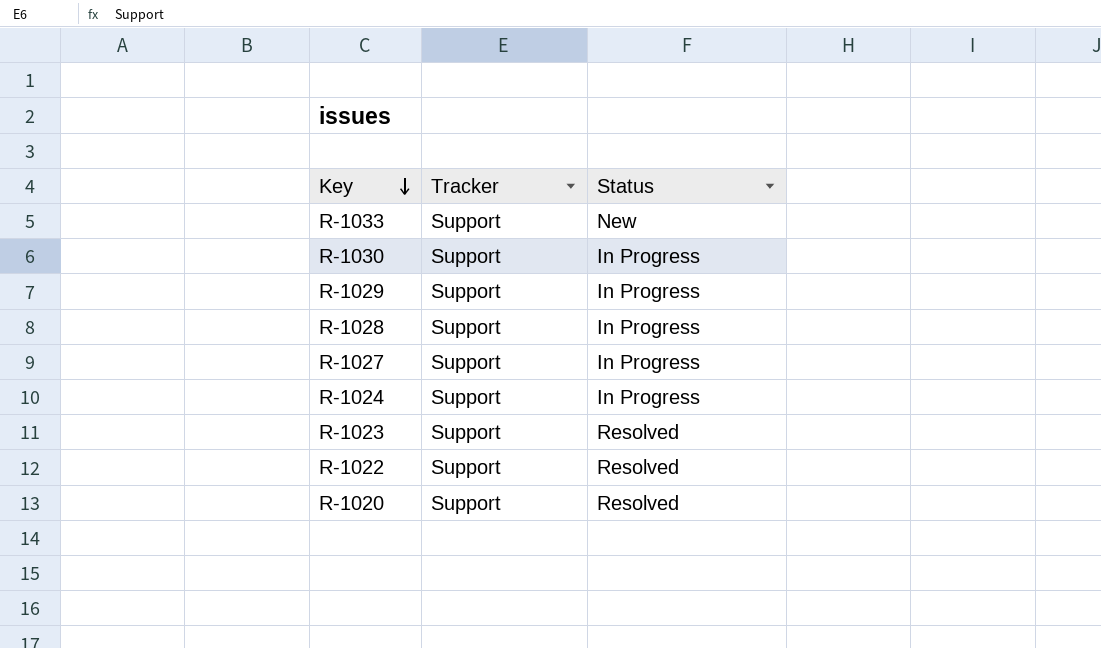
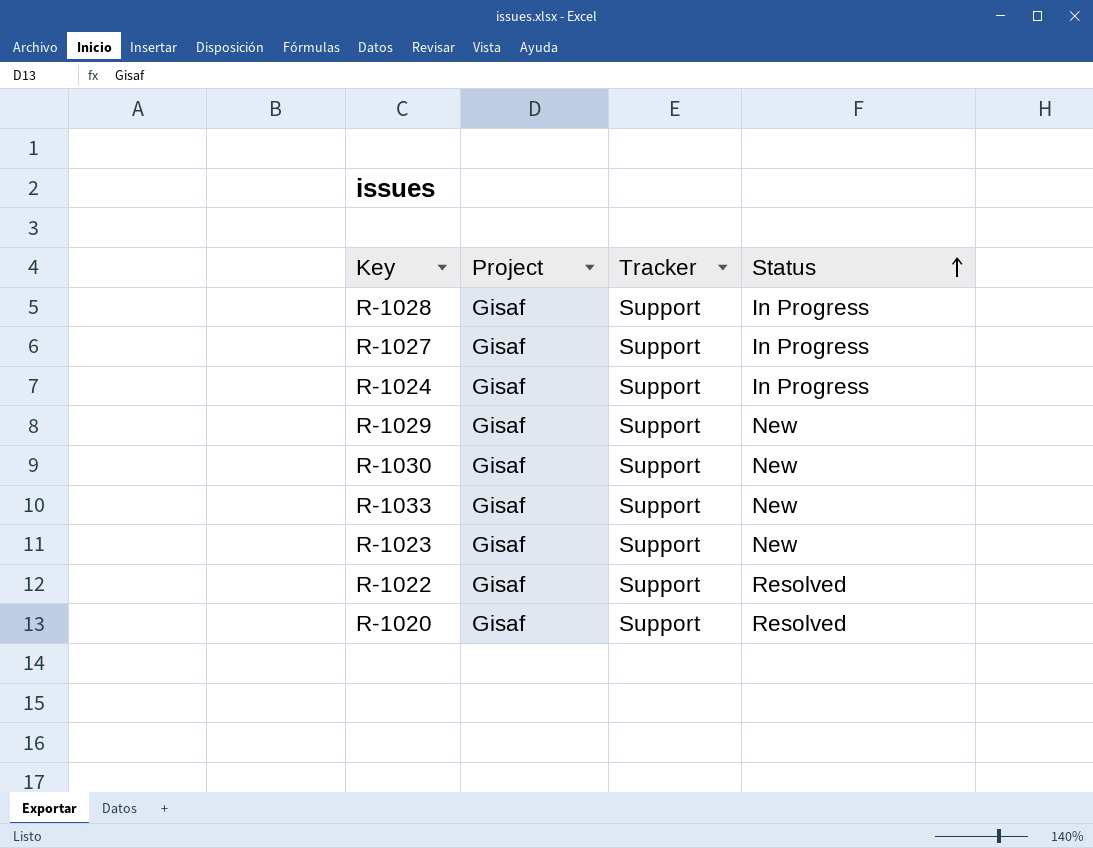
row order: Key descending -> Status ascending
column Project | position: none -> 2
R-1029 | Status: In Progress -> New
R-1030 | Status: In Progress -> New
R-1023 | Status: Resolved -> New

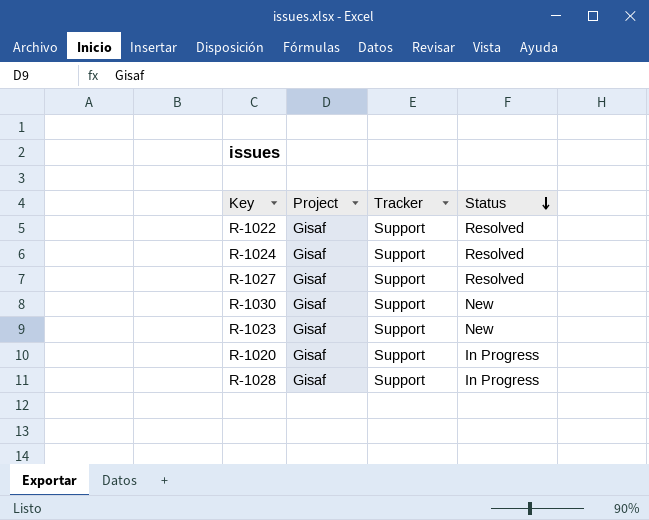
row order: Status ascending -> Status descending
row R-1029: Gisaf | Support | New -> none
row R-1033: Gisaf | Support | New -> none
R-1024 | Status: In Progress -> Resolved
R-1027 | Status: In Progress -> Resolved
R-1020 | Status: Resolved -> In Progress

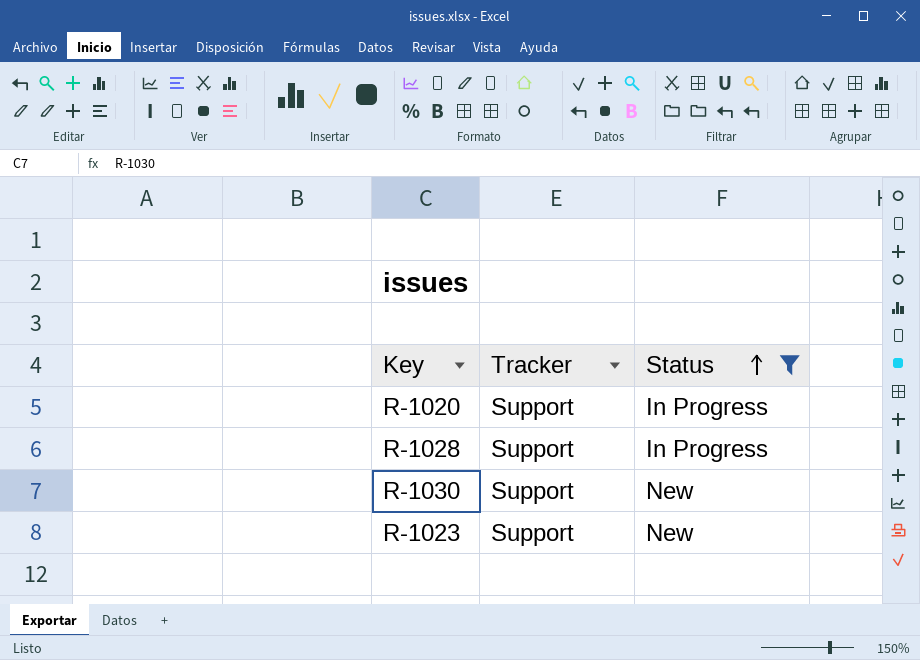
filter: none -> Status != Resolved
row order: Status descending -> Status ascending
column Project | position: 2 -> none

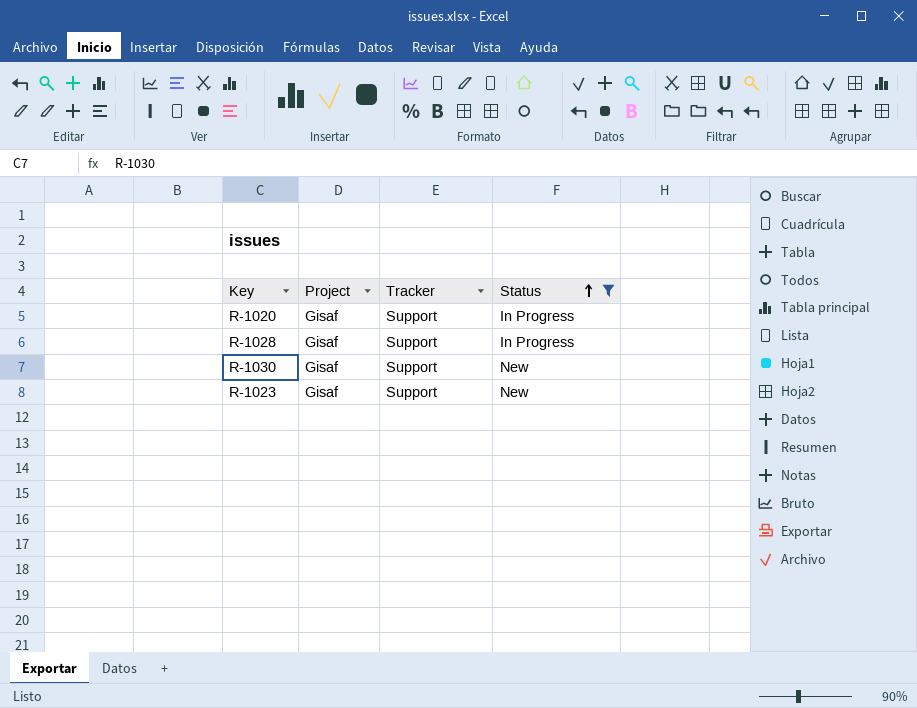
column Project | position: none -> 2

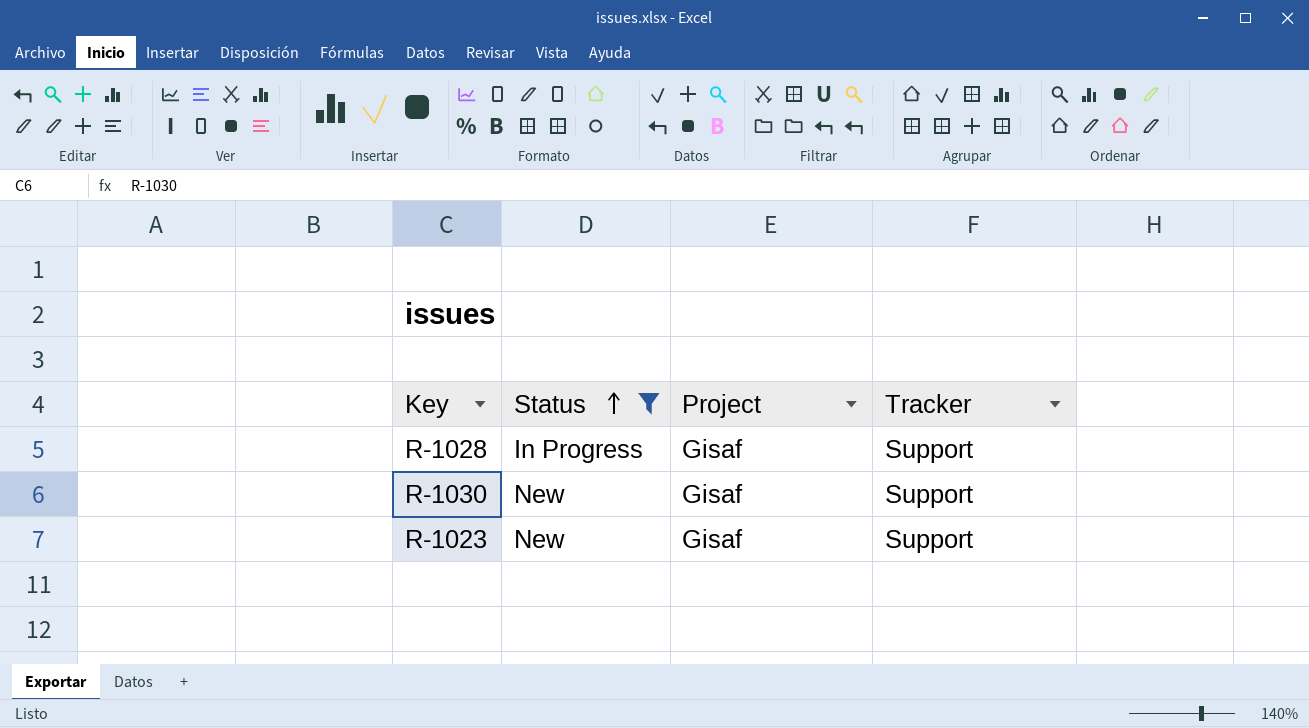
column Status | position: 4 -> 2
row R-1020: Gisaf | Support | In Progress -> none

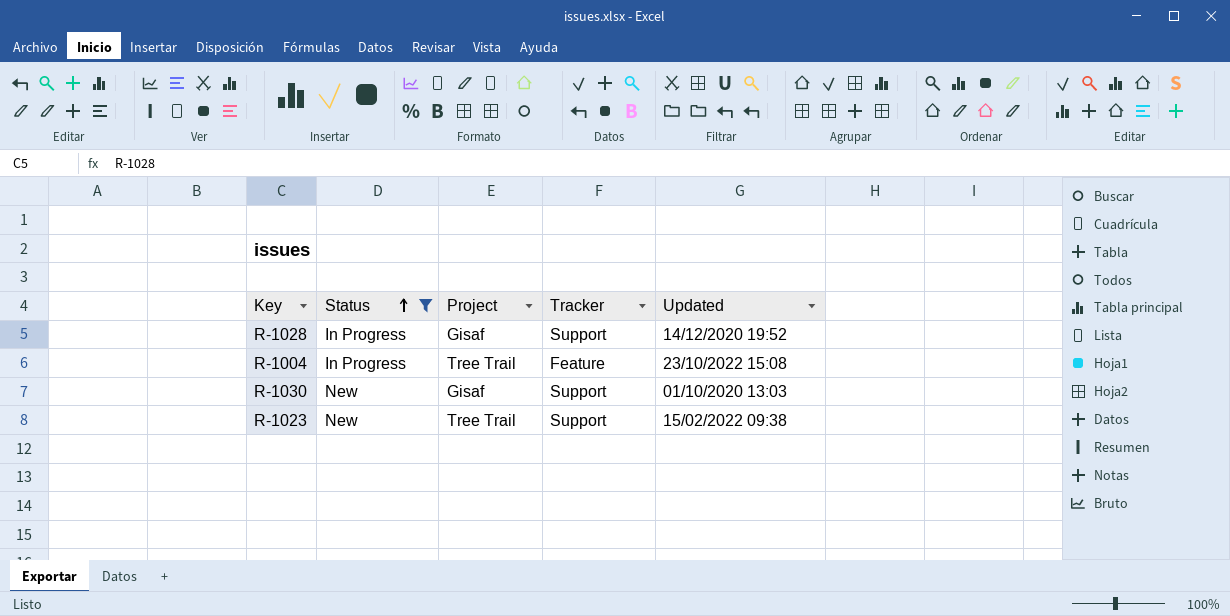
column Updated | position: none -> 5
row R-1004: none -> In Progress | Tree Trail | Feature | 23/10/2022 15:08
R-1023 | Project: Gisaf -> Tree Trail

